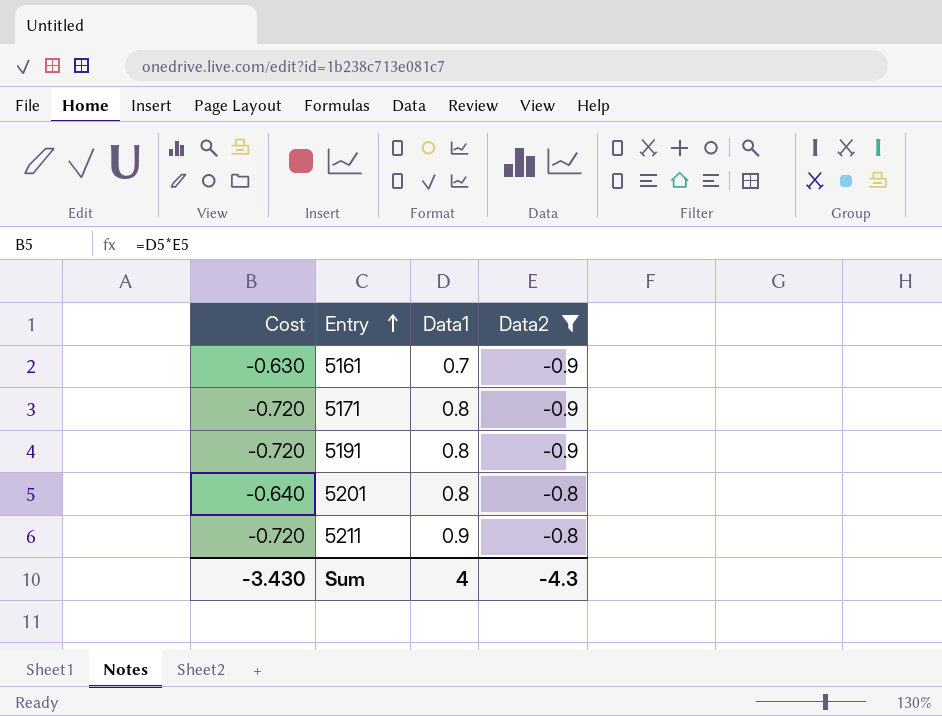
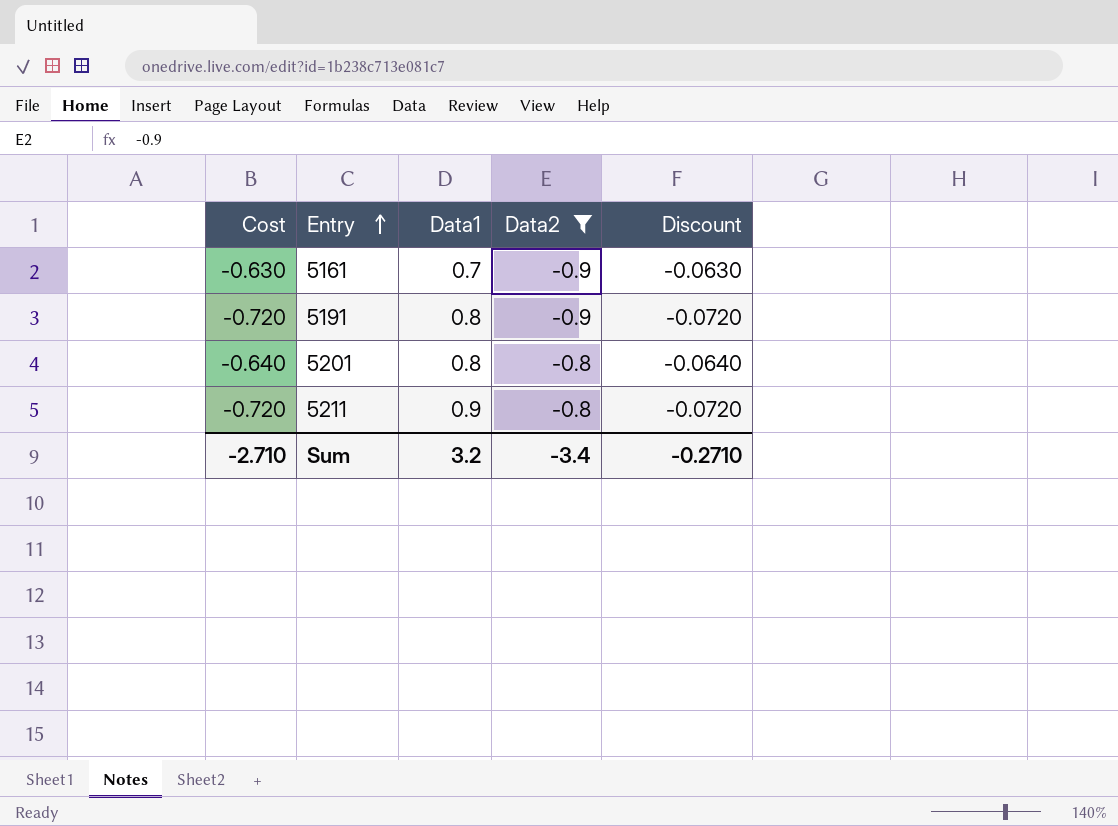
column Discount | formula: none -> [Cost] * 0.1
row 5171: -0.720 | 0.8 | -0.9 -> none
Sum | Cost: -3.430 -> -2.710
Sum | Data1: 4 -> 3.2
Sum | Data2: -4.3 -> -3.4

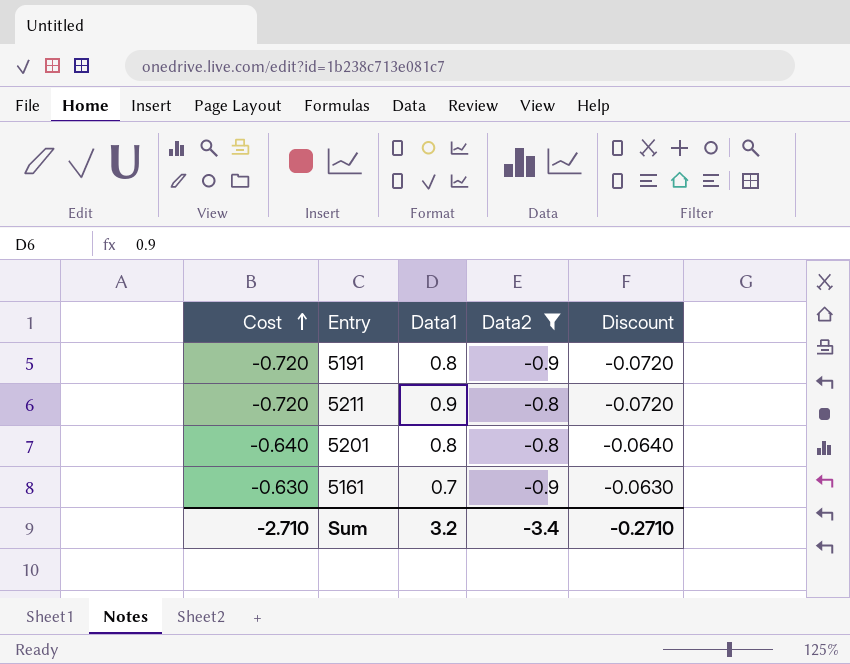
row order: Entry ascending -> Cost ascending

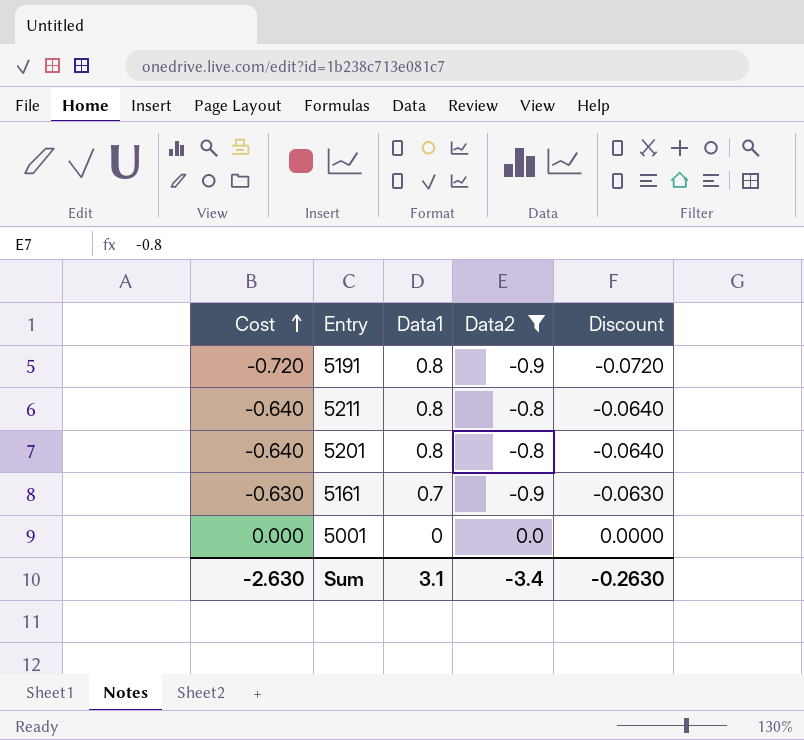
5211 | Cost: -0.720 -> -0.640
5211 | Data1: 0.9 -> 0.8
5211 | Discount: -0.0720 -> -0.0640
row 5001: none -> 0.000 | 0 | 0.0 | 0.0000
Sum | Cost: -2.710 -> -2.630
Sum | Data1: 3.2 -> 3.1
Sum | Discount: -0.2710 -> -0.2630

